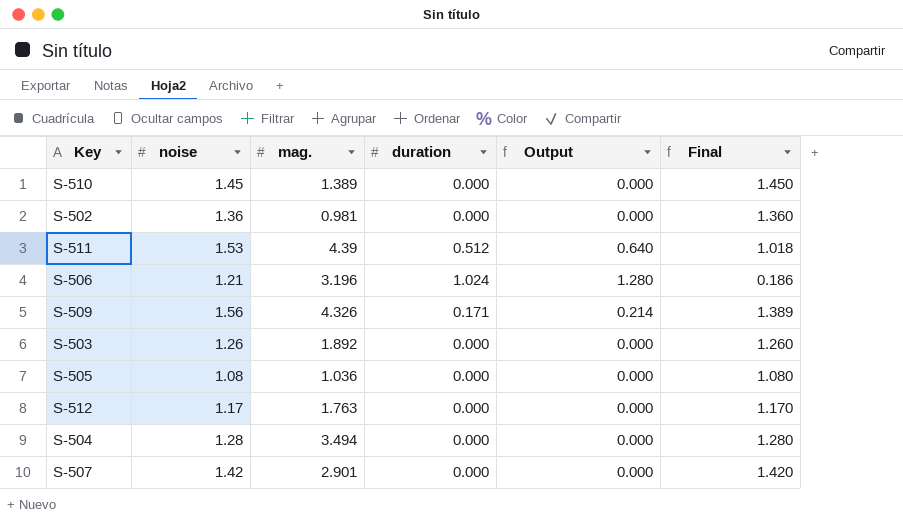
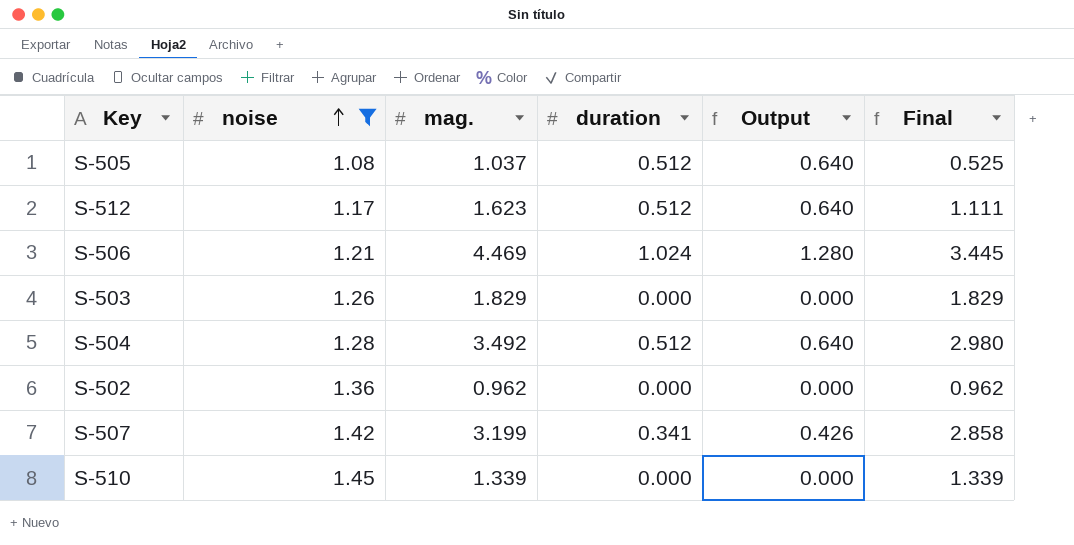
filter: none -> noise <= 1.45
row order: none -> noise ascending
column Final | formula: [noise] - [duration] -> [mag.] - [duration]
S-505 | mag.: 1.036 -> 1.037
S-505 | duration: 0.000 -> 0.512
S-505 | Output: 0.000 -> 0.640
S-512 | mag.: 1.763 -> 1.623
S-512 | duration: 0.000 -> 0.512
S-512 | Output: 0.000 -> 0.640
S-506 | mag.: 3.196 -> 4.469
S-503 | mag.: 1.892 -> 1.829
S-504 | mag.: 3.494 -> 3.492
S-504 | duration: 0.000 -> 0.512
S-504 | Output: 0.000 -> 0.640
S-502 | mag.: 0.981 -> 0.962
S-507 | mag.: 2.901 -> 3.199
S-507 | duration: 0.000 -> 0.341
S-507 | Output: 0.000 -> 0.426
S-510 | mag.: 1.389 -> 1.339

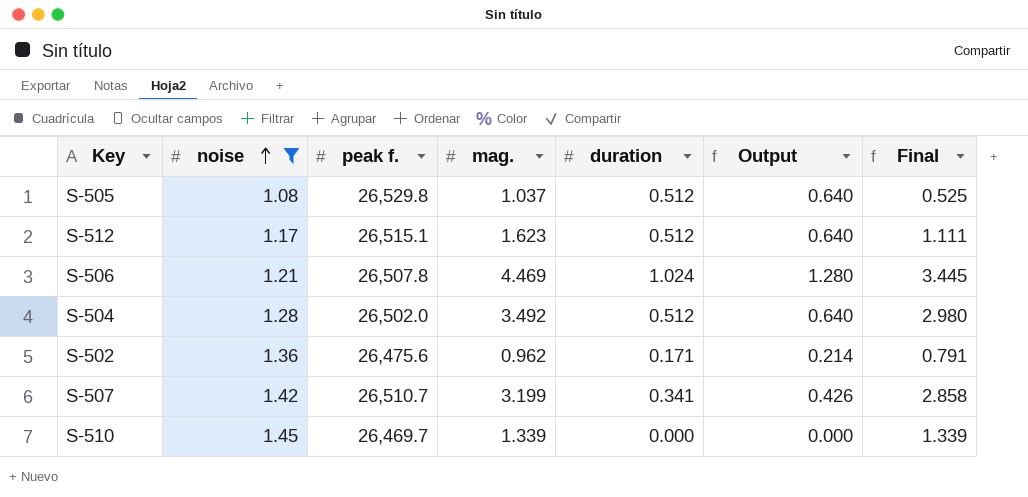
column peak f. | position: none -> 3
row S-503: 1.26 | 1.829 | 0.000 | 0.000 | 1.829 -> none
S-502 | duration: 0.000 -> 0.171
S-502 | Output: 0.000 -> 0.214
S-502 | Final: 0.962 -> 0.791

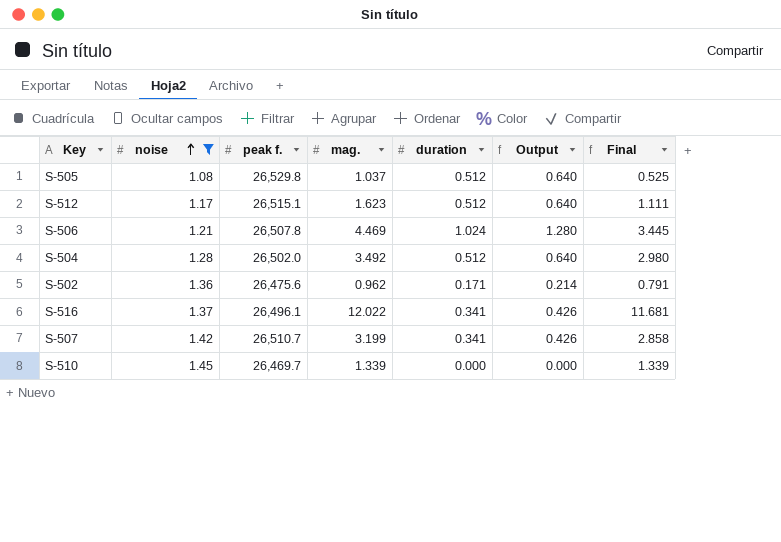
row S-516: none -> 1.37 | 26,496.1 | 12.022 | 0.341 | 0.426 | 11.681

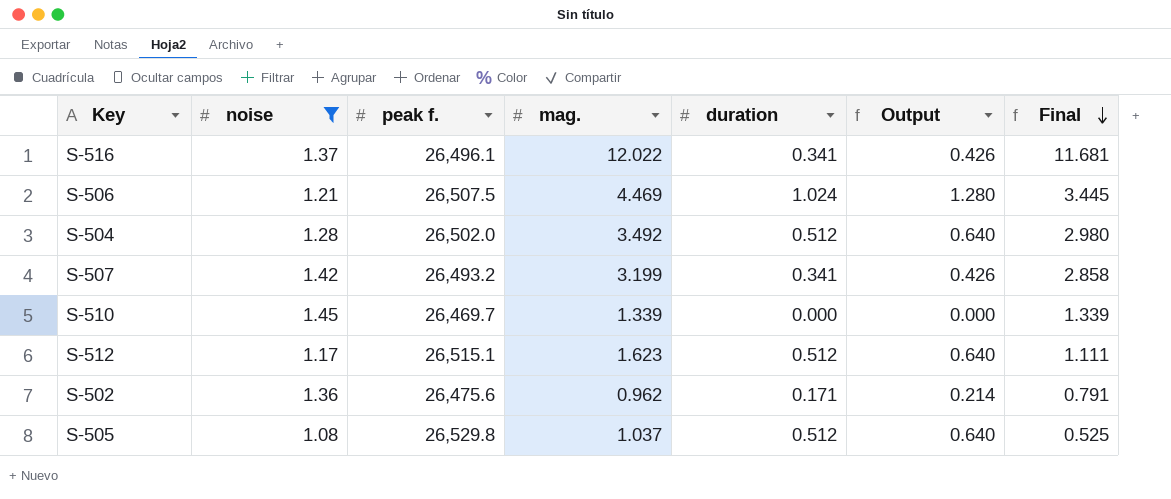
row order: noise ascending -> Final descending
S-506 | peak f.: 26,507.8 -> 26,507.5
S-507 | peak f.: 26,510.7 -> 26,493.2

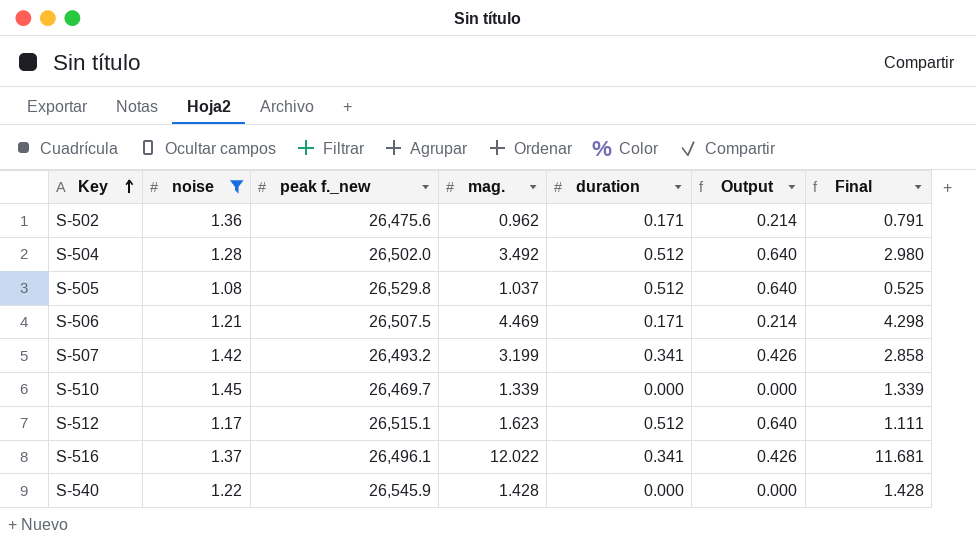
row order: Final descending -> Key ascending
column name: peak f. -> peak f._new
S-506 | duration: 1.024 -> 0.171
S-506 | Output: 1.280 -> 0.214
S-506 | Final: 3.445 -> 4.298
row S-540: none -> 1.22 | 26,545.9 | 1.428 | 0.000 | 0.000 | 1.428

